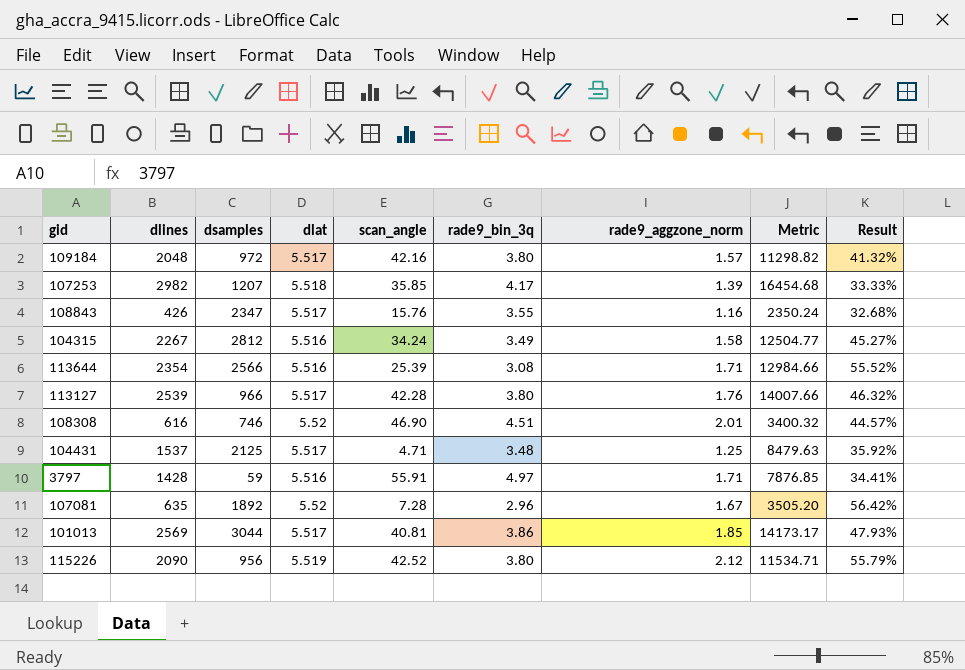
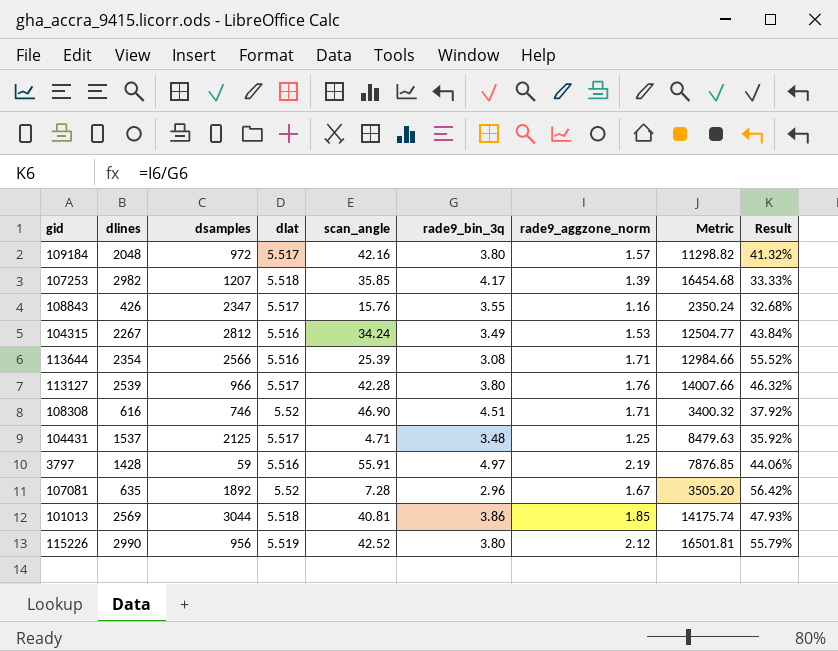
104315 | rade9_aggzone_norm: 1.58 -> 1.53
104315 | Result: 45.27% -> 43.84%
108308 | rade9_aggzone_norm: 2.01 -> 1.71
108308 | Result: 44.57% -> 37.92%
3797 | rade9_aggzone_norm: 1.71 -> 2.19
3797 | Result: 34.41% -> 44.06%
101013 | dlat: 5.517 -> 5.518
101013 | Metric: 14173.17 -> 14175.74
115226 | dlines: 2090 -> 2990
115226 | Metric: 11534.71 -> 16501.81

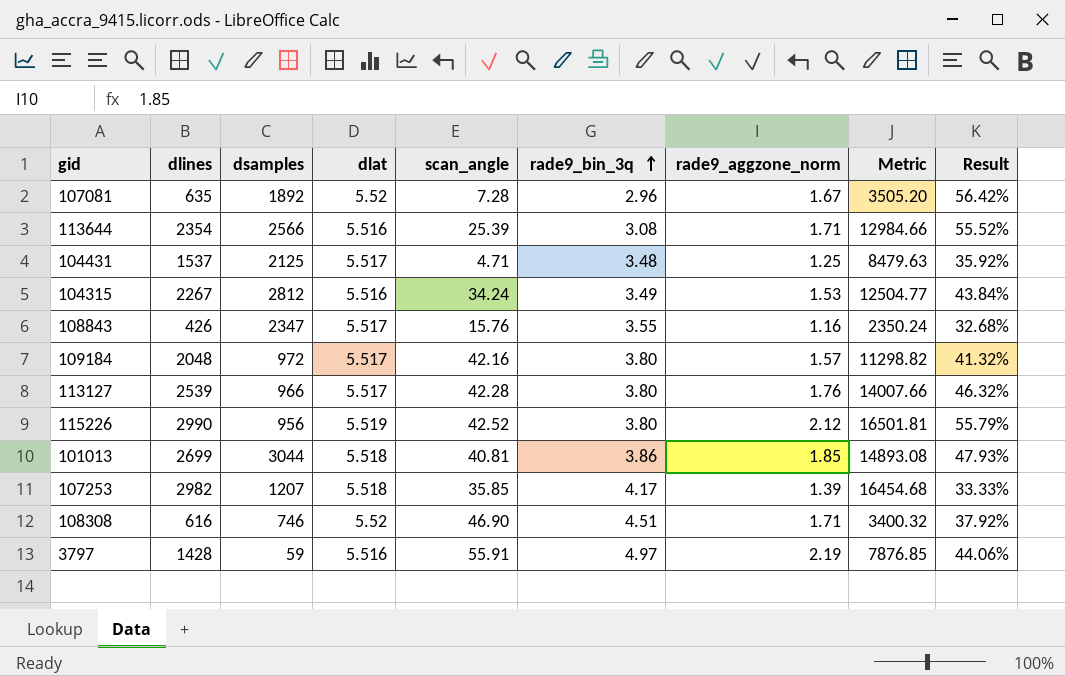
row order: none -> rade9_bin_3q ascending
101013 | dlines: 2569 -> 2699
101013 | Metric: 14175.74 -> 14893.08

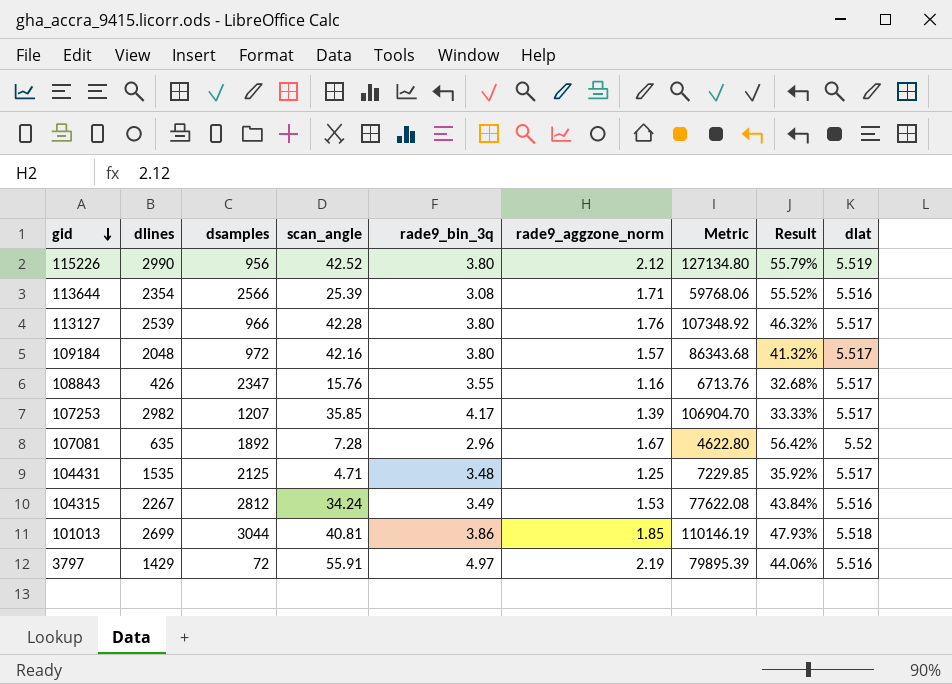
row order: rade9_bin_3q ascending -> gid descending
column Metric | formula: [dlines] * [dlat] -> [dlines] * [scan_angle]
column dlat | position: 4 -> 9
row 108308: 616 | 746 | 5.52 | 46.90 | 4.51 | 1.71 | 3400.32 | 37.92% -> none
107253 | dlat: 5.518 -> 5.517
104431 | dlines: 1537 -> 1535
3797 | dlines: 1428 -> 1429
3797 | dsamples: 59 -> 72

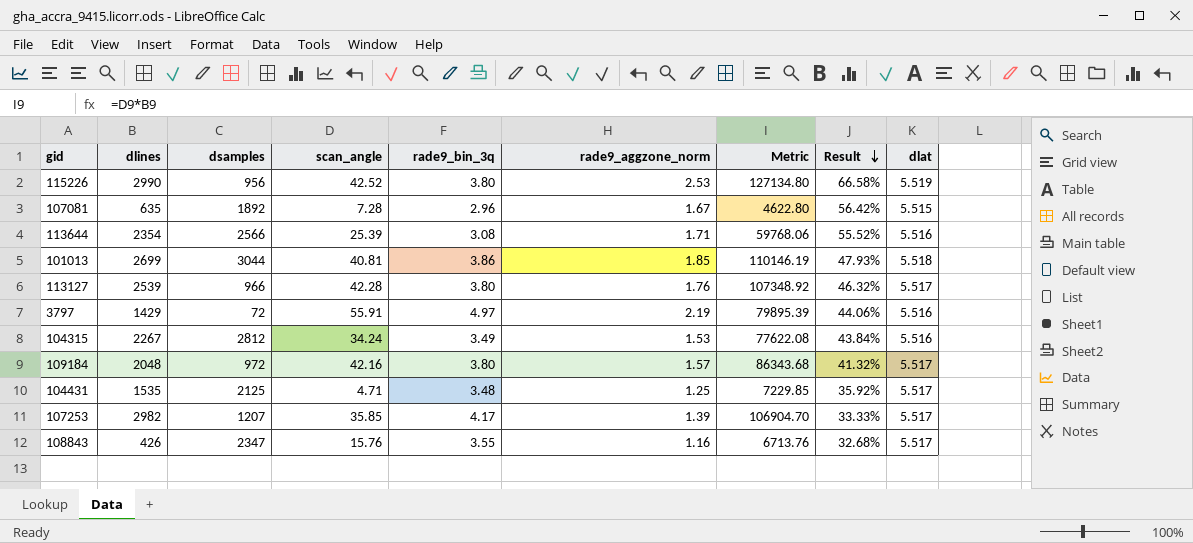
row order: gid descending -> Result descending
115226 | rade9_aggzone_norm: 2.12 -> 2.53
115226 | Result: 55.79% -> 66.58%
107081 | dlat: 5.52 -> 5.515

